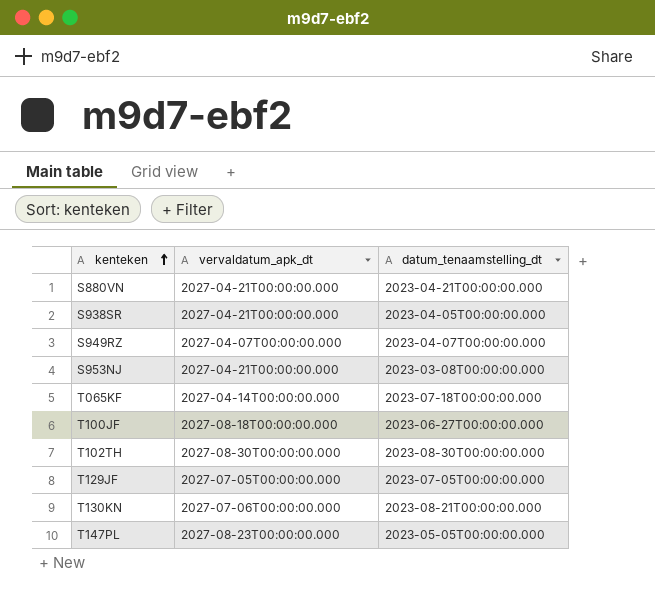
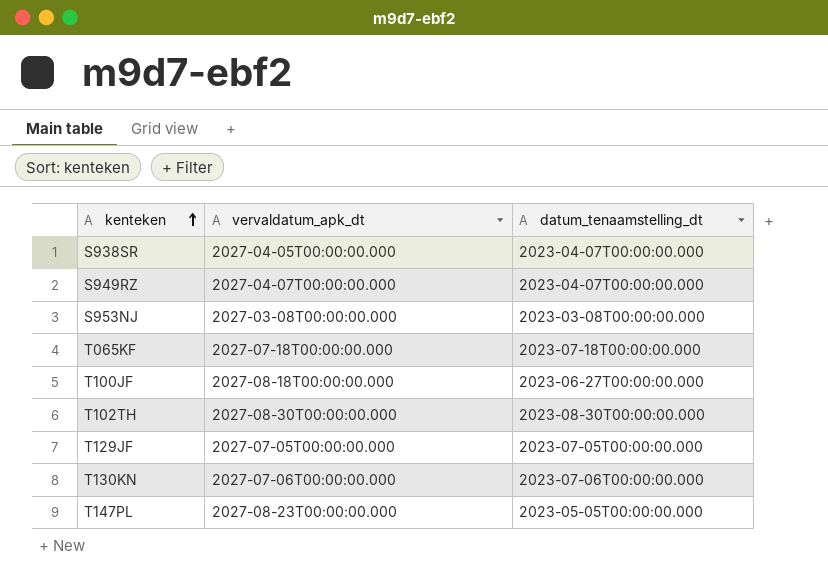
row S880VN: 2027-04-21T00:00:00.000 | 2023-04-21T00:00:00.000 -> none
S938SR | vervaldatum_apk_dt: 2027-04-21T00:00:00.000 -> 2027-04-05T00:00:00.000
S938SR | datum_tenaamstelling_dt: 2023-04-05T00:00:00.000 -> 2023-04-07T00:00:00.000
S953NJ | vervaldatum_apk_dt: 2027-04-21T00:00:00.000 -> 2027-03-08T00:00:00.000
T065KF | vervaldatum_apk_dt: 2027-04-14T00:00:00.000 -> 2027-07-18T00:00:00.000
T130KN | datum_tenaamstelling_dt: 2023-08-21T00:00:00.000 -> 2023-07-06T00:00:00.000

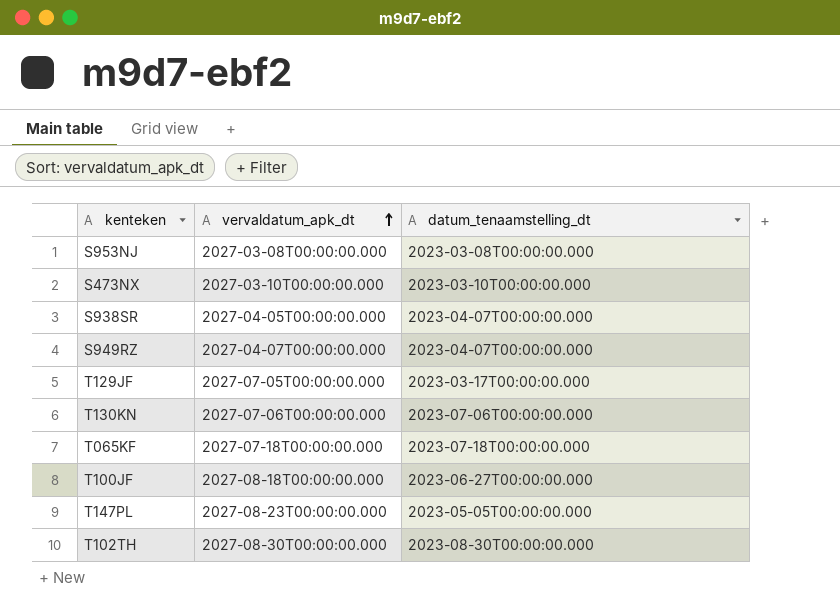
row order: kenteken ascending -> vervaldatum_apk_dt ascending
row S473NX: none -> 2027-03-10T00:00:00.000 | 2023-03-10T00:00:00.000
T129JF | datum_tenaamstelling_dt: 2023-07-05T00:00:00.000 -> 2023-03-17T00:00:00.000

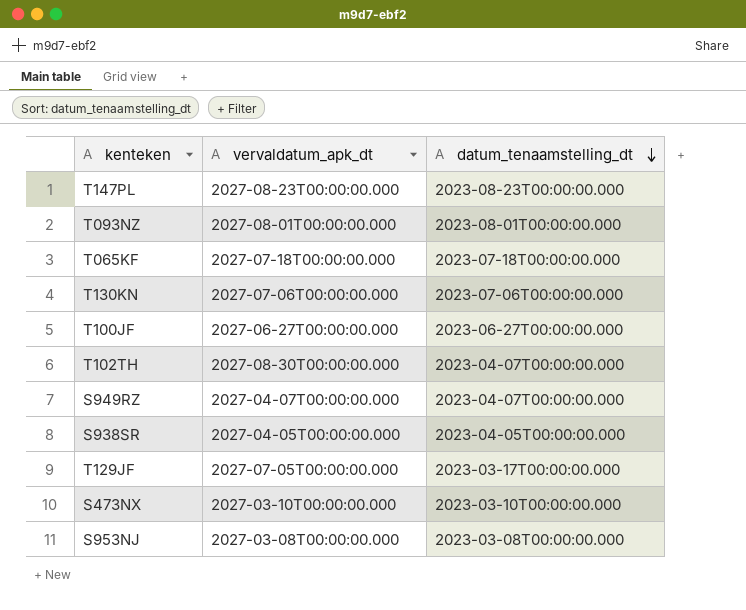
row order: vervaldatum_apk_dt ascending -> datum_tenaamstelling_dt descending
T147PL | datum_tenaamstelling_dt: 2023-05-05T00:00:00.000 -> 2023-08-23T00:00:00.000
row T093NZ: none -> 2027-08-01T00:00:00.000 | 2023-08-01T00:00:00.000
T100JF | vervaldatum_apk_dt: 2027-08-18T00:00:00.000 -> 2027-06-27T00:00:00.000
T102TH | datum_tenaamstelling_dt: 2023-08-30T00:00:00.000 -> 2023-04-07T00:00:00.000
S938SR | datum_tenaamstelling_dt: 2023-04-07T00:00:00.000 -> 2023-04-05T00:00:00.000

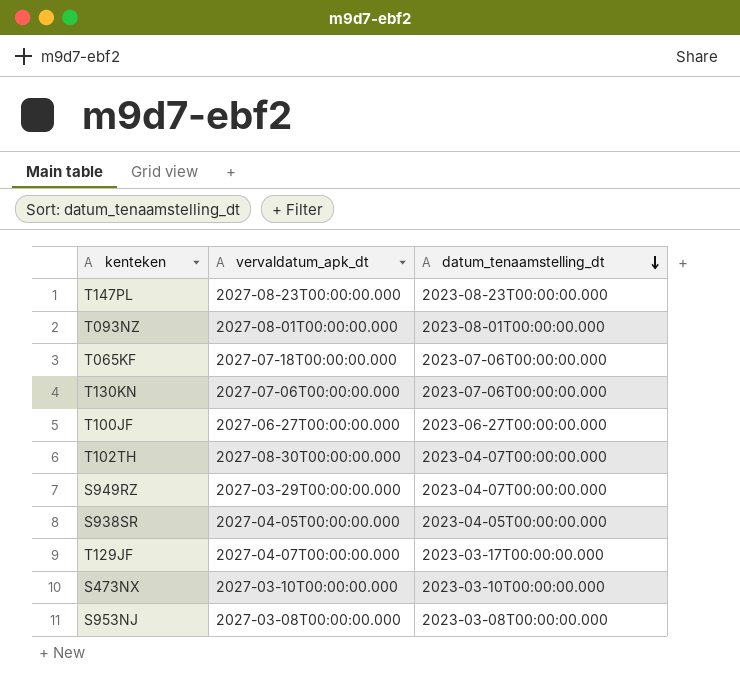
T065KF | datum_tenaamstelling_dt: 2023-07-18T00:00:00.000 -> 2023-07-06T00:00:00.000
S949RZ | vervaldatum_apk_dt: 2027-04-07T00:00:00.000 -> 2027-03-29T00:00:00.000
T129JF | vervaldatum_apk_dt: 2027-07-05T00:00:00.000 -> 2027-04-07T00:00:00.000

